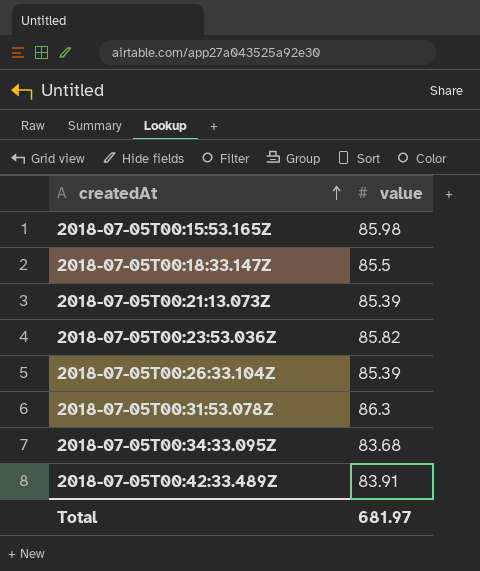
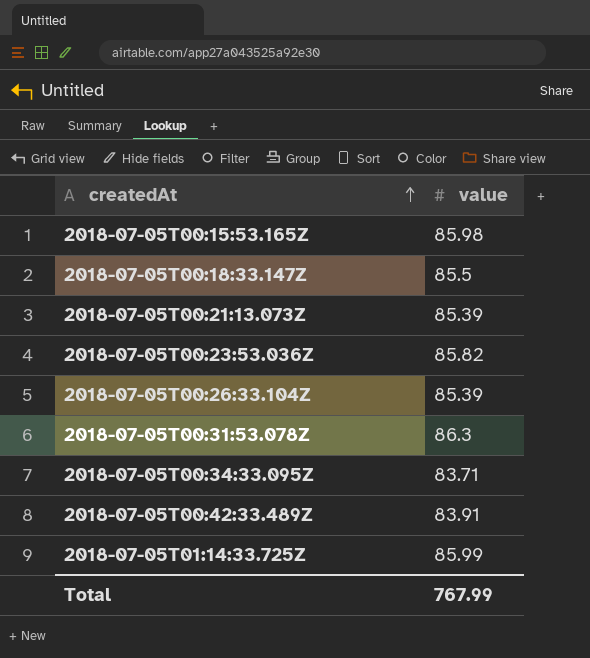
2018-07-05T00:34:33.095Z | value: 83.68 -> 83.71
row 2018-07-05T01:14:33.725Z: none -> 85.99
Total | value: 681.97 -> 767.99

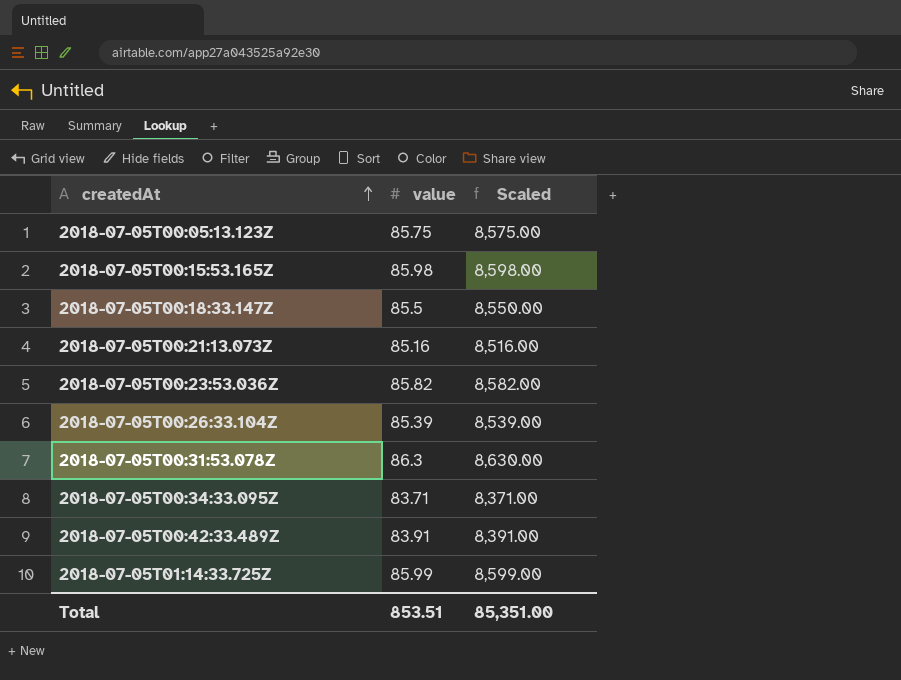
column Scaled | formula: none -> [value] * 100
row 2018-07-05T00:05:13.123Z: none -> 85.75 | 8,575.00
2018-07-05T00:21:13.073Z | value: 85.39 -> 85.16
Total | value: 767.99 -> 853.51

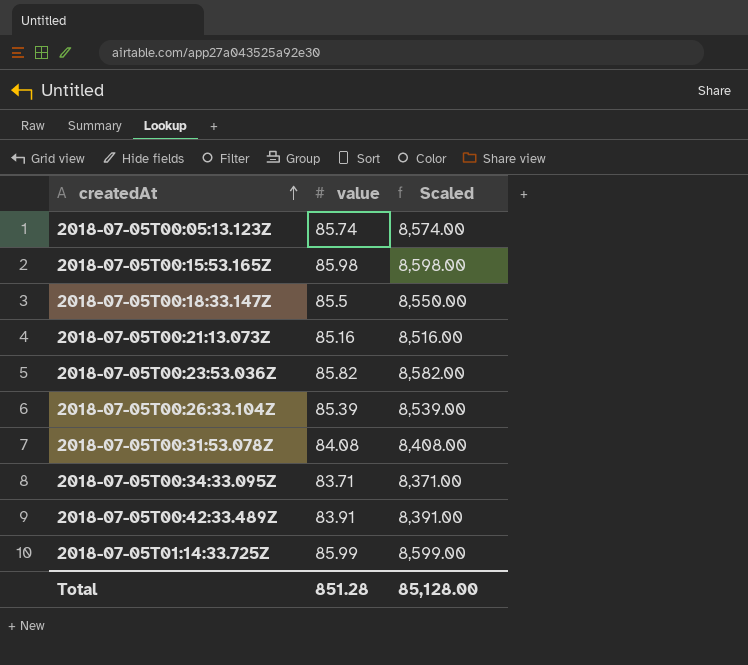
2018-07-05T00:05:13.123Z | value: 85.75 -> 85.74
2018-07-05T00:05:13.123Z | Scaled: 8,575.00 -> 8,574.00
2018-07-05T00:31:53.078Z | value: 86.3 -> 84.08
2018-07-05T00:31:53.078Z | Scaled: 8,630.00 -> 8,408.00
Total | value: 853.51 -> 851.28
Total | Scaled: 85,351.00 -> 85,128.00

